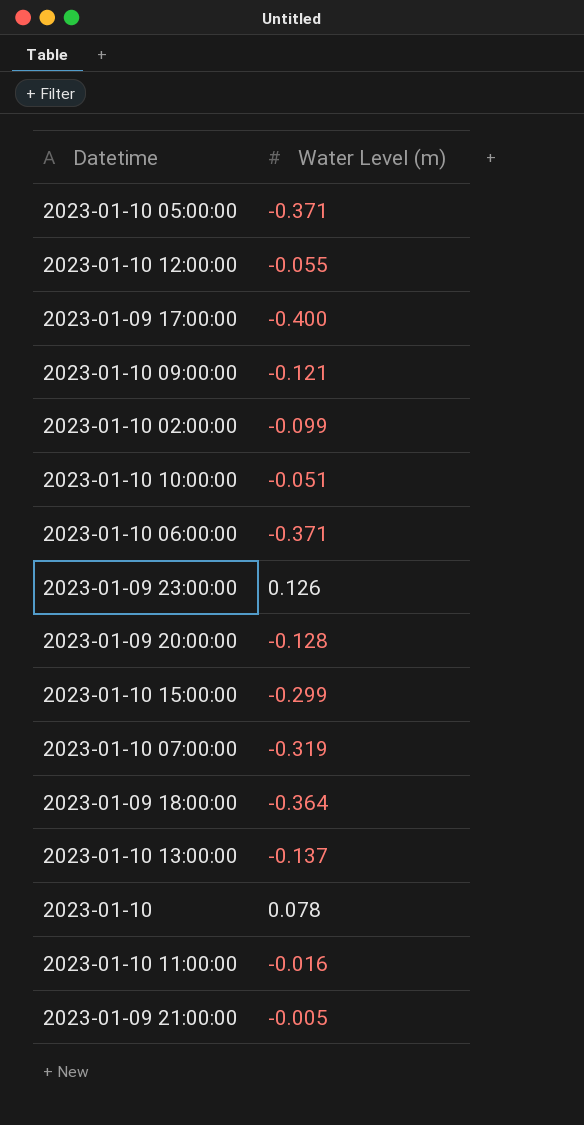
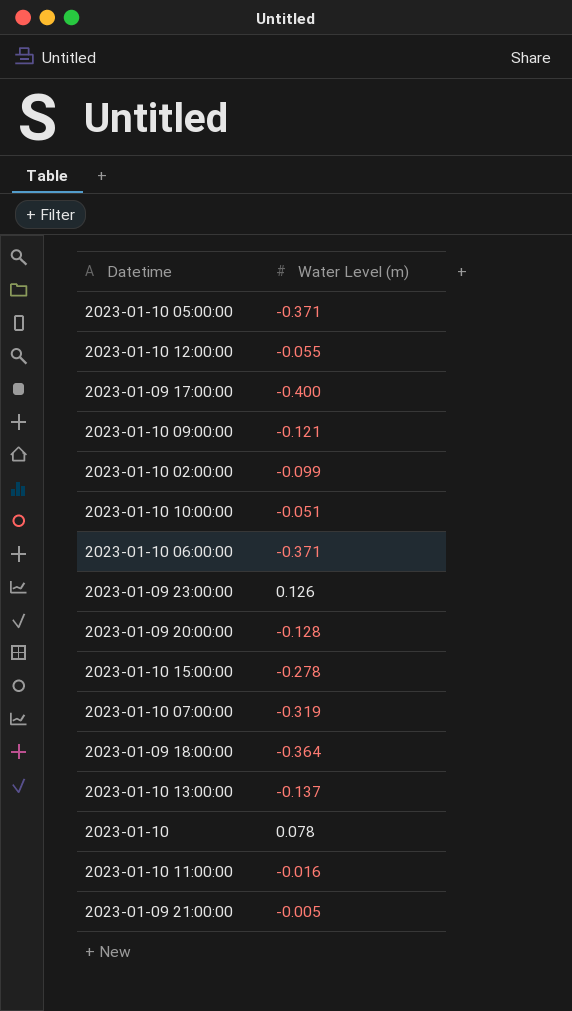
2023-01-10 15:00:00 | Water Level (m): -0.299 -> -0.278

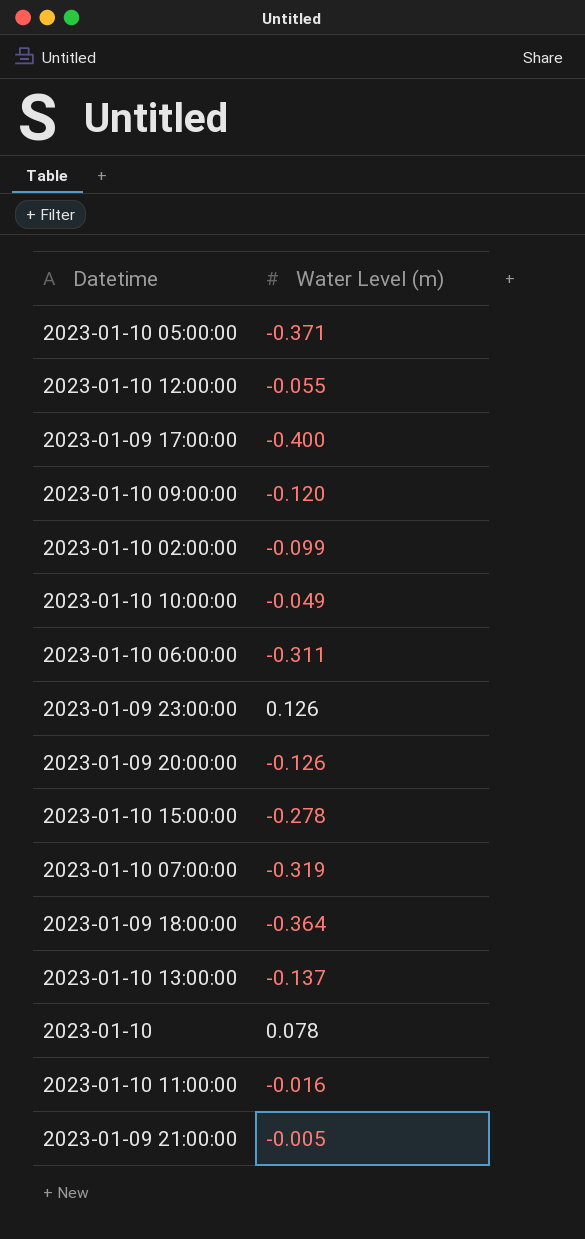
2023-01-10 09:00:00 | Water Level (m): -0.121 -> -0.120
2023-01-10 10:00:00 | Water Level (m): -0.051 -> -0.049
2023-01-10 06:00:00 | Water Level (m): -0.371 -> -0.311
2023-01-09 20:00:00 | Water Level (m): -0.128 -> -0.126

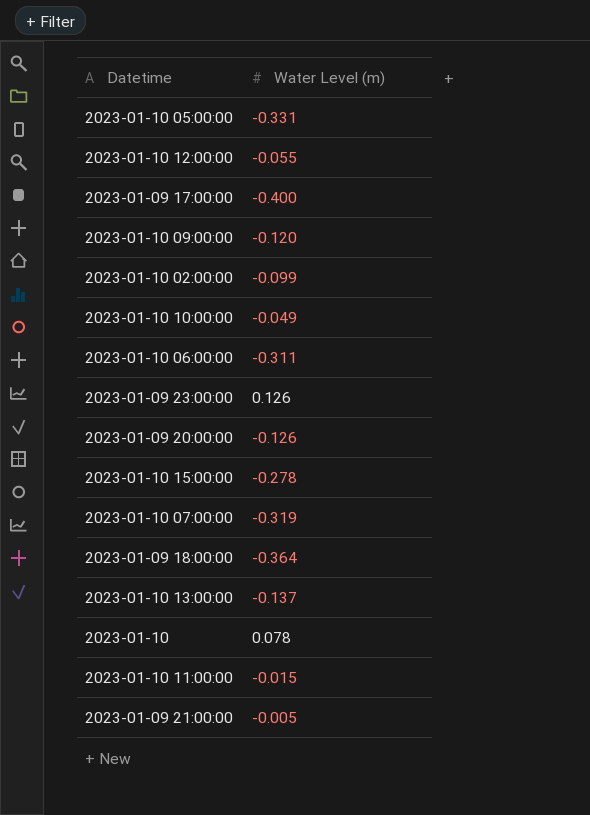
2023-01-10 05:00:00 | Water Level (m): -0.371 -> -0.331
2023-01-10 11:00:00 | Water Level (m): -0.016 -> -0.015

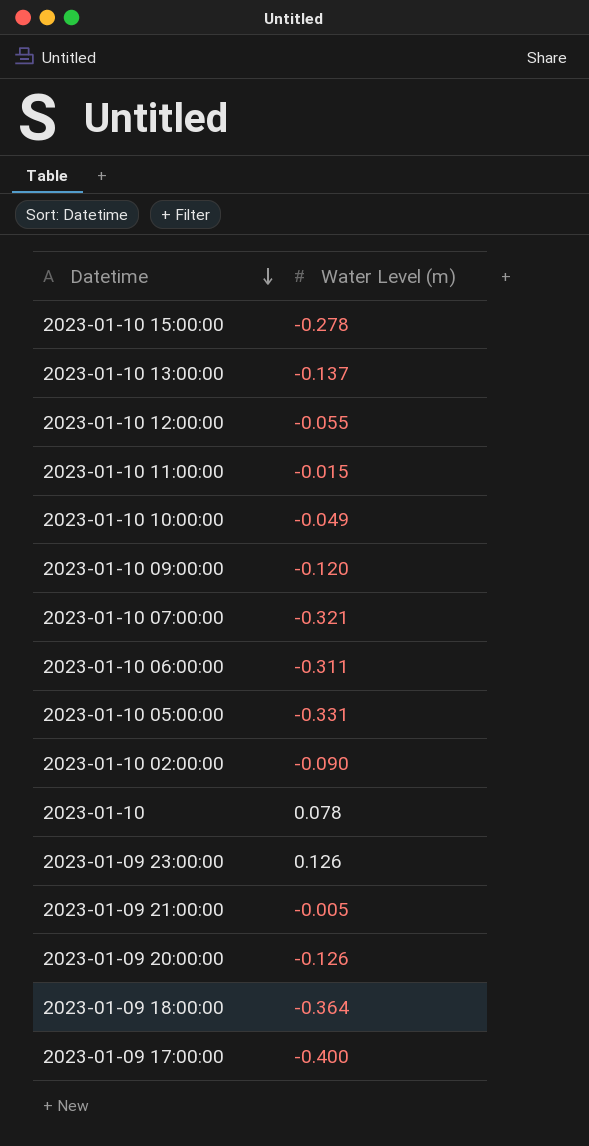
row order: none -> Datetime descending
2023-01-10 07:00:00 | Water Level (m): -0.319 -> -0.321
2023-01-10 02:00:00 | Water Level (m): -0.099 -> -0.090

